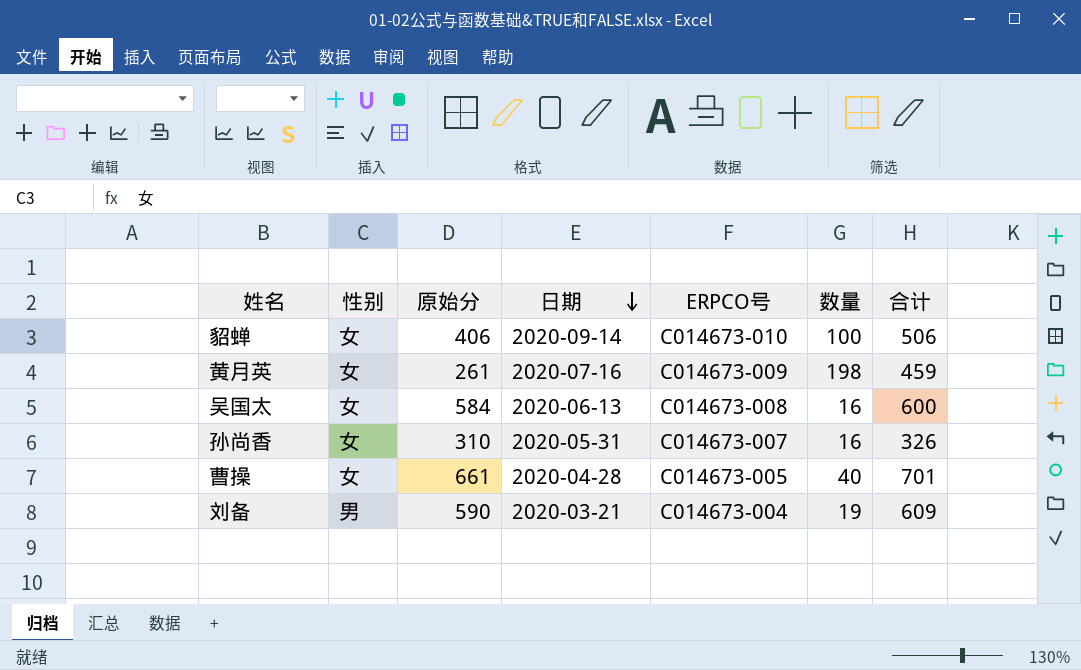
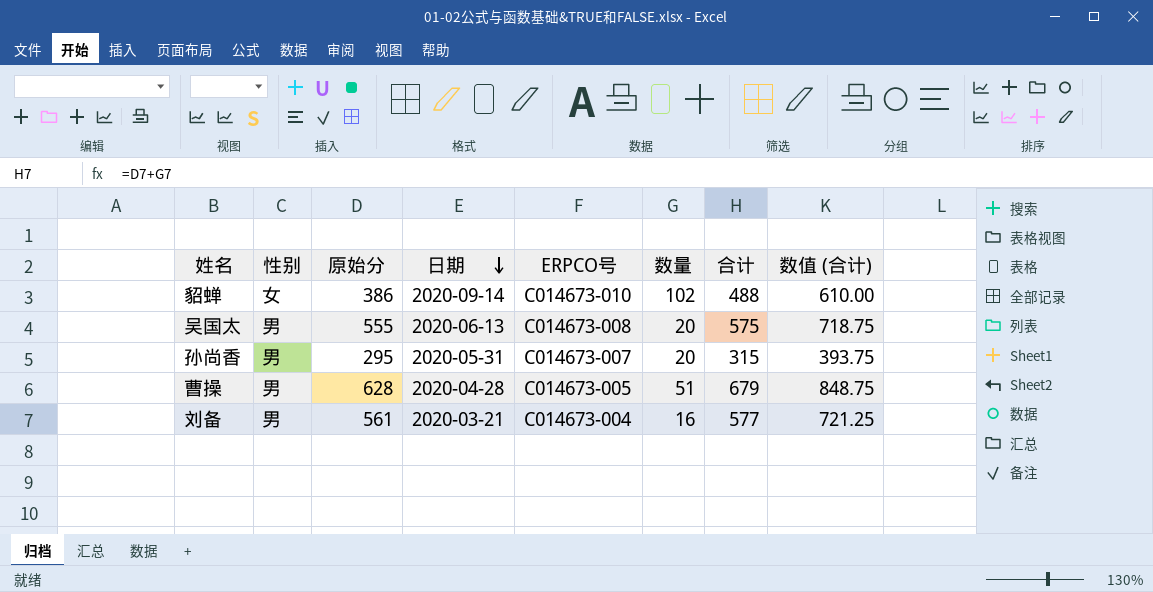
column 数值 (合计) | formula: none -> [合计] * 1.25
row 黄月英: 女 | 261 | 2020-07-16 | C014673-009 | 198 | 459 -> none
貂蝉 | 原始分: 406 -> 386
貂蝉 | 数量: 100 -> 102
貂蝉 | 合计: 506 -> 488
吴国太 | 性别: 女 -> 男
吴国太 | 原始分: 584 -> 555
吴国太 | 数量: 16 -> 20
吴国太 | 合计: 600 -> 575
孙尚香 | 性别: 女 -> 男
孙尚香 | 原始分: 310 -> 295
孙尚香 | 数量: 16 -> 20
孙尚香 | 合计: 326 -> 315
曹操 | 性别: 女 -> 男
曹操 | 原始分: 661 -> 628
曹操 | 数量: 40 -> 51
曹操 | 合计: 701 -> 679
刘备 | 原始分: 590 -> 561
刘备 | 数量: 19 -> 16
刘备 | 合计: 609 -> 577

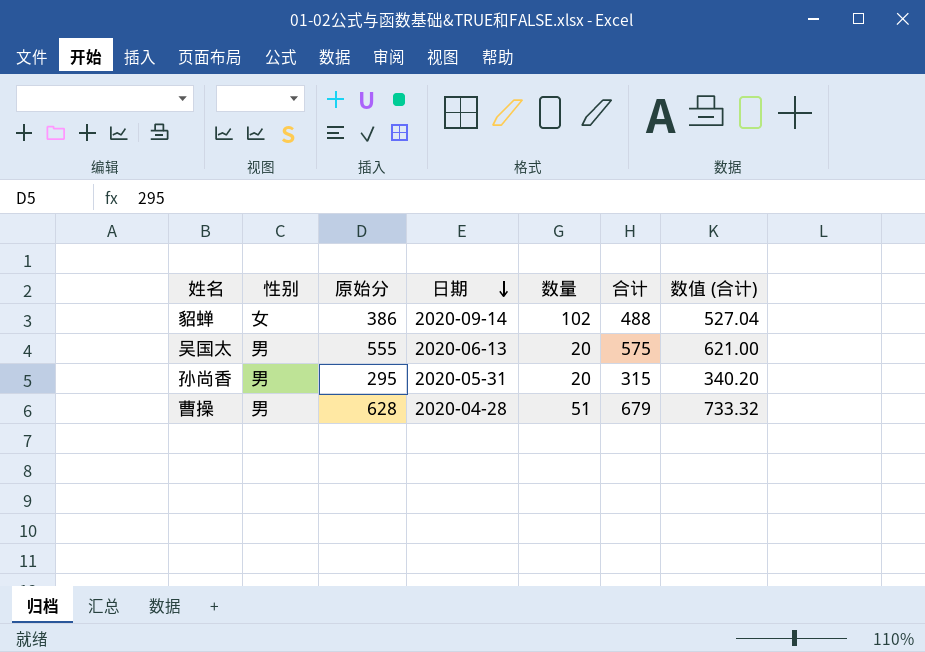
column ERPCO号 | position: 5 -> none
column 数值 (合计) | formula: [合计] * 1.25 -> [合计] * 1.08
row 刘备: 男 | 561 | 2020-03-21 | C014673-004 | 16 | 577 | 721.25 -> none

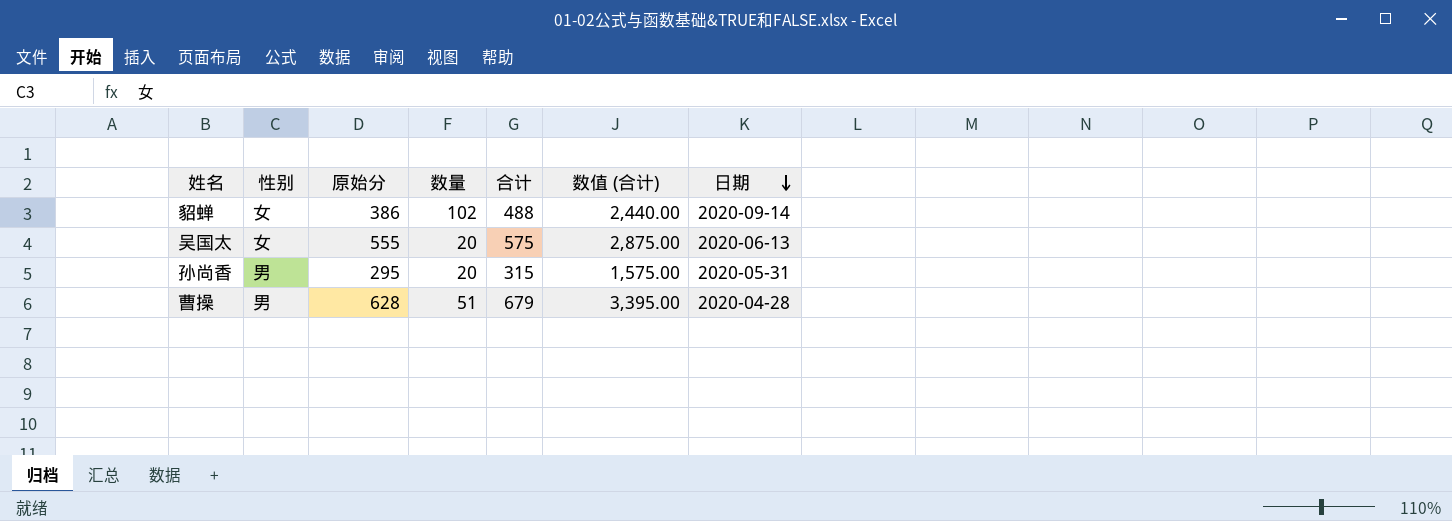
column 数值 (合计) | formula: [合计] * 1.08 -> [合计] * 5
column 日期 | position: 4 -> 7
吴国太 | 性别: 男 -> 女

